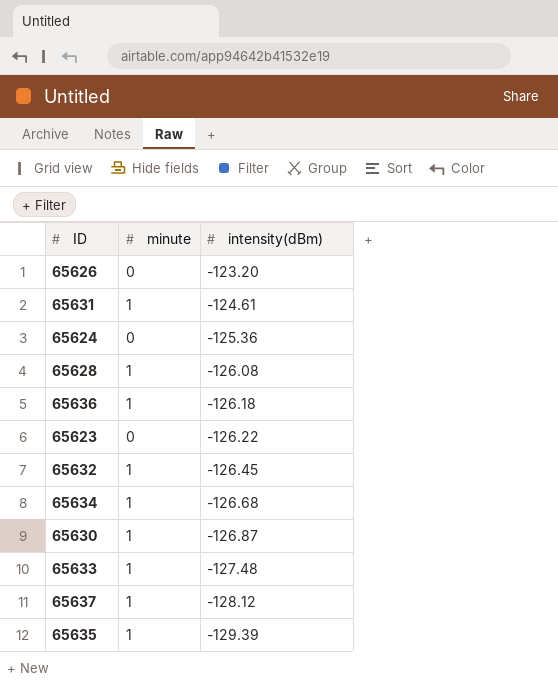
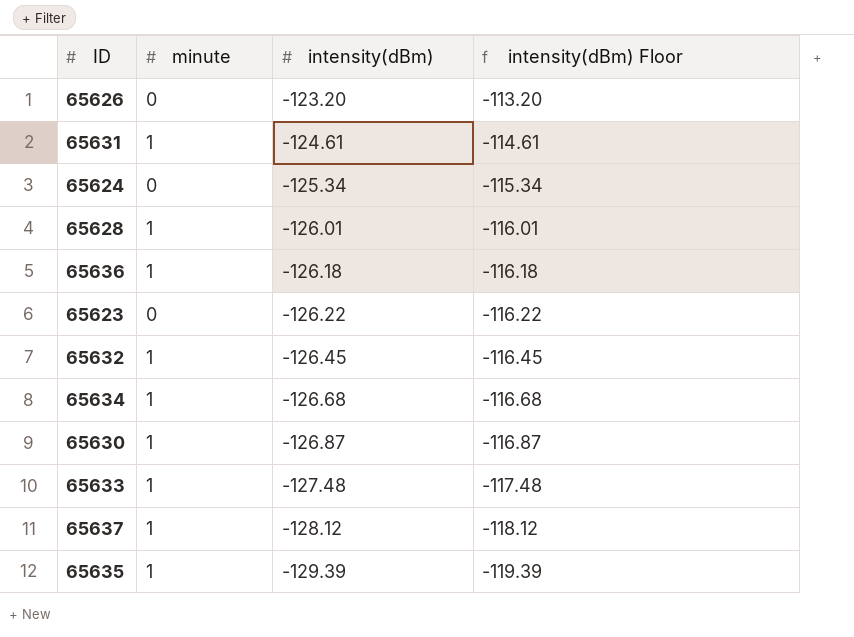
column intensity(dBm) Floor | formula: none -> [intensity(dBm)] + 10
65624 | intensity(dBm): -125.36 -> -125.34
65628 | intensity(dBm): -126.08 -> -126.01

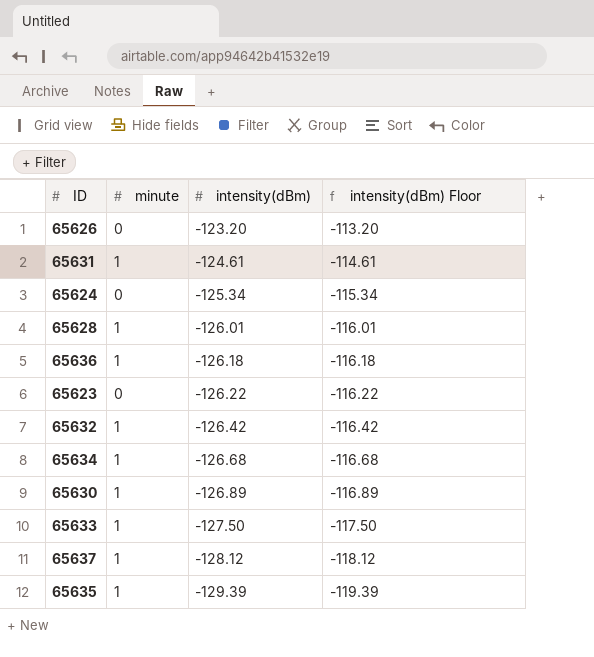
65632 | intensity(dBm): -126.45 -> -126.42
65632 | intensity(dBm) Floor: -116.45 -> -116.42
65630 | intensity(dBm): -126.87 -> -126.89
65630 | intensity(dBm) Floor: -116.87 -> -116.89
65633 | intensity(dBm): -127.48 -> -127.50
65633 | intensity(dBm) Floor: -117.48 -> -117.50

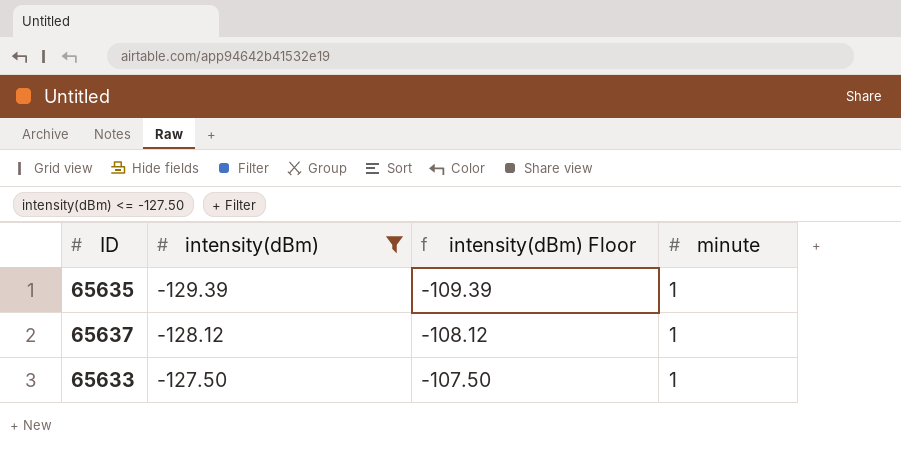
filter: none -> intensity(dBm) <= -127.50
row order: intensity(dBm) descending -> intensity(dBm) ascending
column intensity(dBm) Floor | formula: [intensity(dBm)] + 10 -> [intensity(dBm)] + 20
column minute | position: 2 -> 4

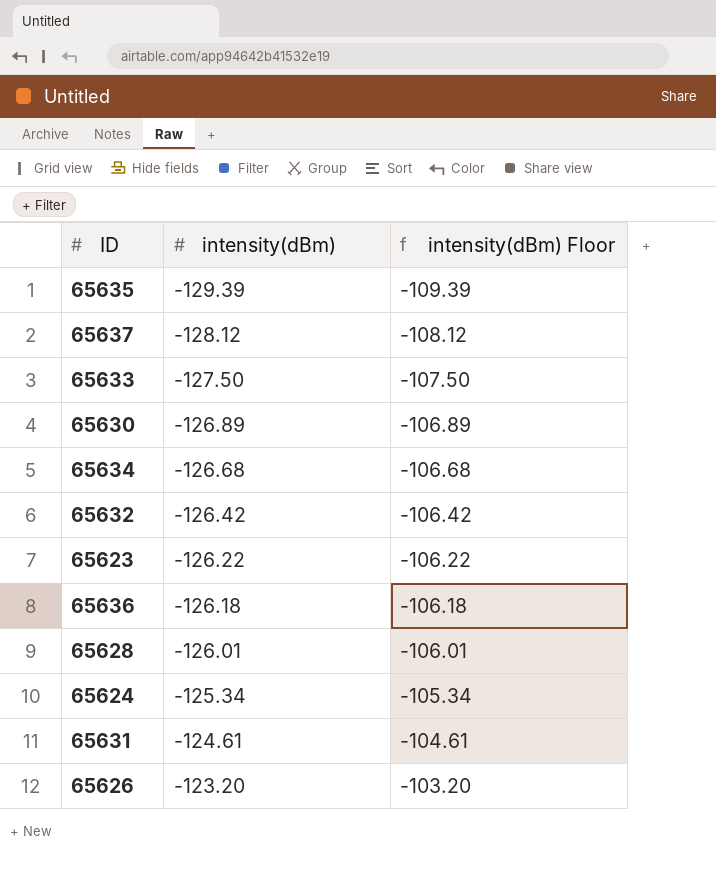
filter: intensity(dBm) <= -127.50 -> none
column minute | position: 4 -> none

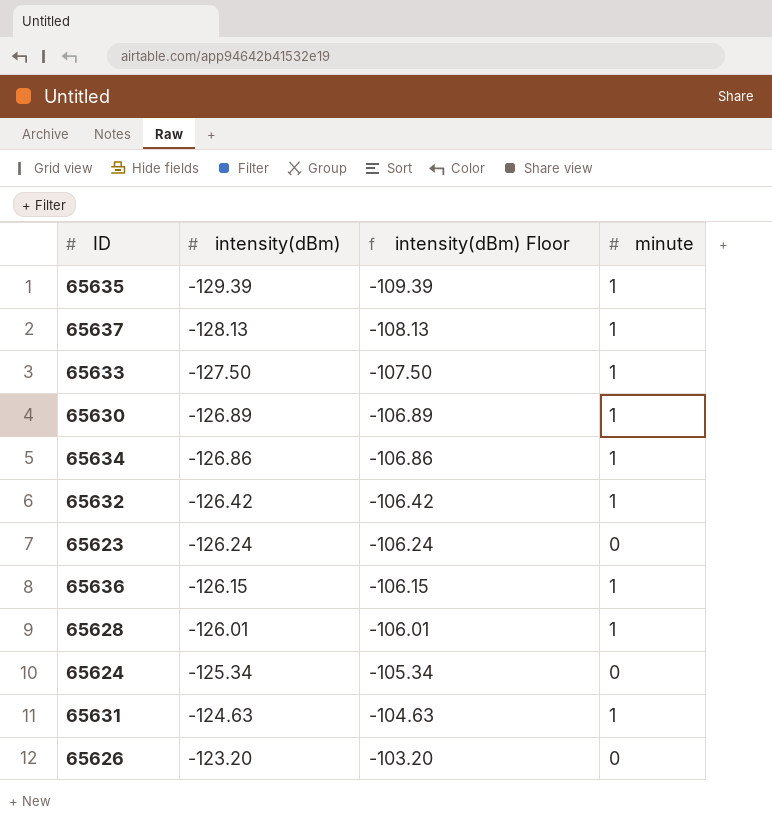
column minute | position: none -> 4
65637 | intensity(dBm): -128.12 -> -128.13
65637 | intensity(dBm) Floor: -108.12 -> -108.13
65634 | intensity(dBm): -126.68 -> -126.86
65634 | intensity(dBm) Floor: -106.68 -> -106.86
65623 | intensity(dBm): -126.22 -> -126.24
65623 | intensity(dBm) Floor: -106.22 -> -106.24
65636 | intensity(dBm): -126.18 -> -126.15
65636 | intensity(dBm) Floor: -106.18 -> -106.15
65631 | intensity(dBm): -124.61 -> -124.63
65631 | intensity(dBm) Floor: -104.61 -> -104.63

